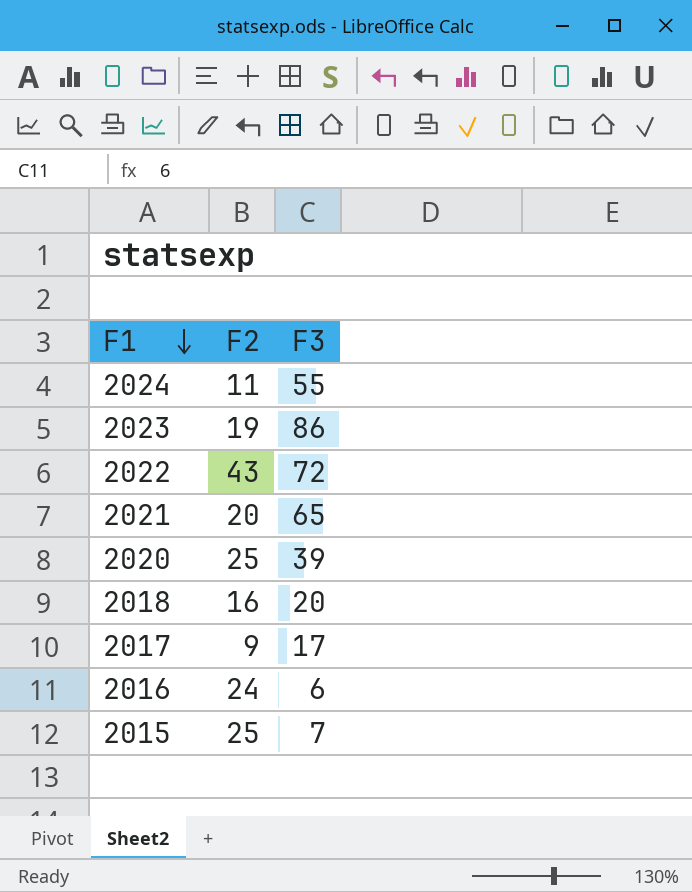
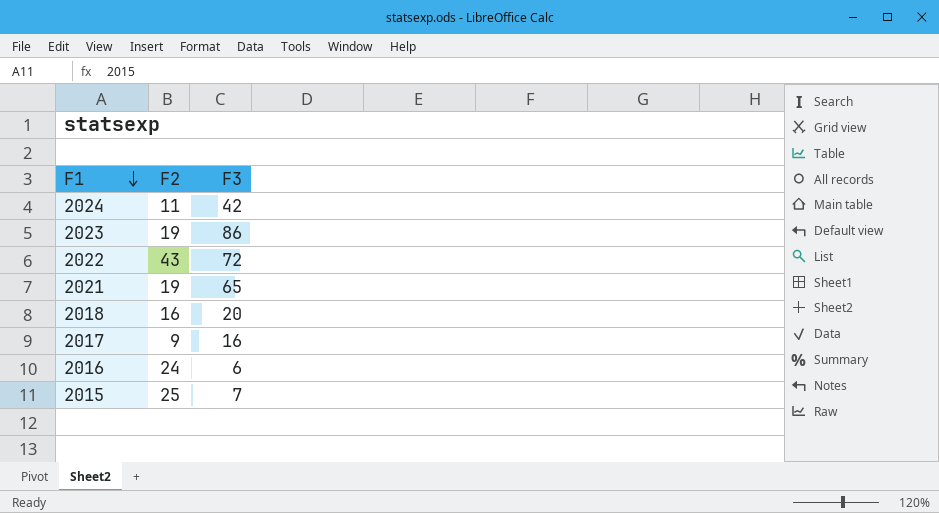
row 2020: 25 | 39 -> none
2024 | F3: 55 -> 42
2021 | F2: 20 -> 19
2017 | F3: 17 -> 16

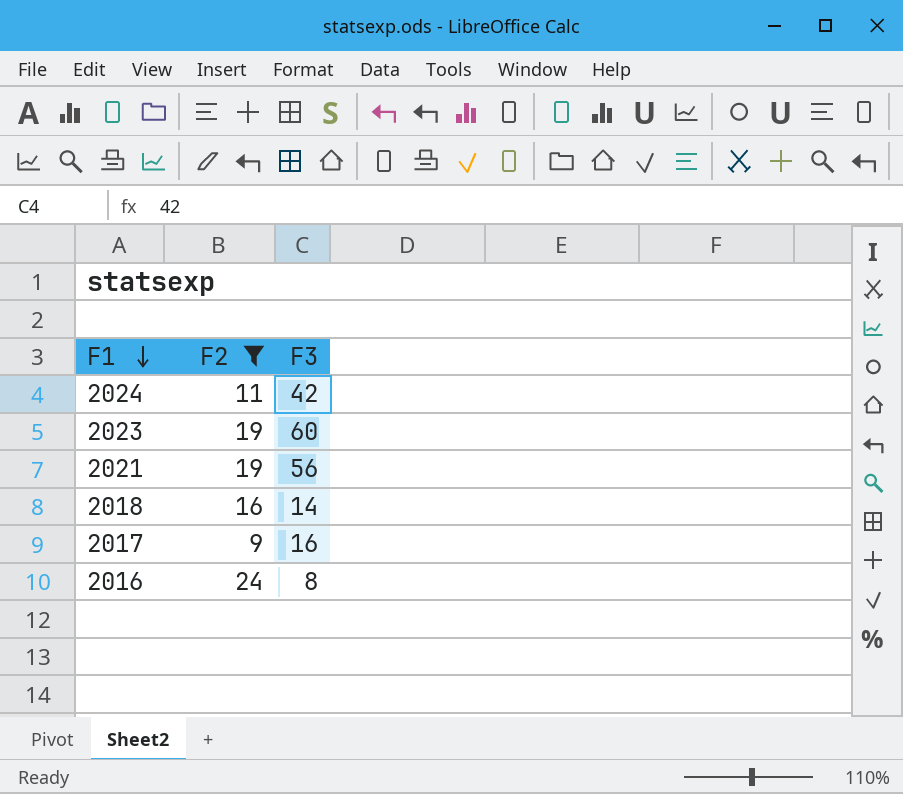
filter: none -> F2 <= 24
2023 | F3: 86 -> 60
2021 | F3: 65 -> 56
2018 | F3: 20 -> 14
2016 | F3: 6 -> 8

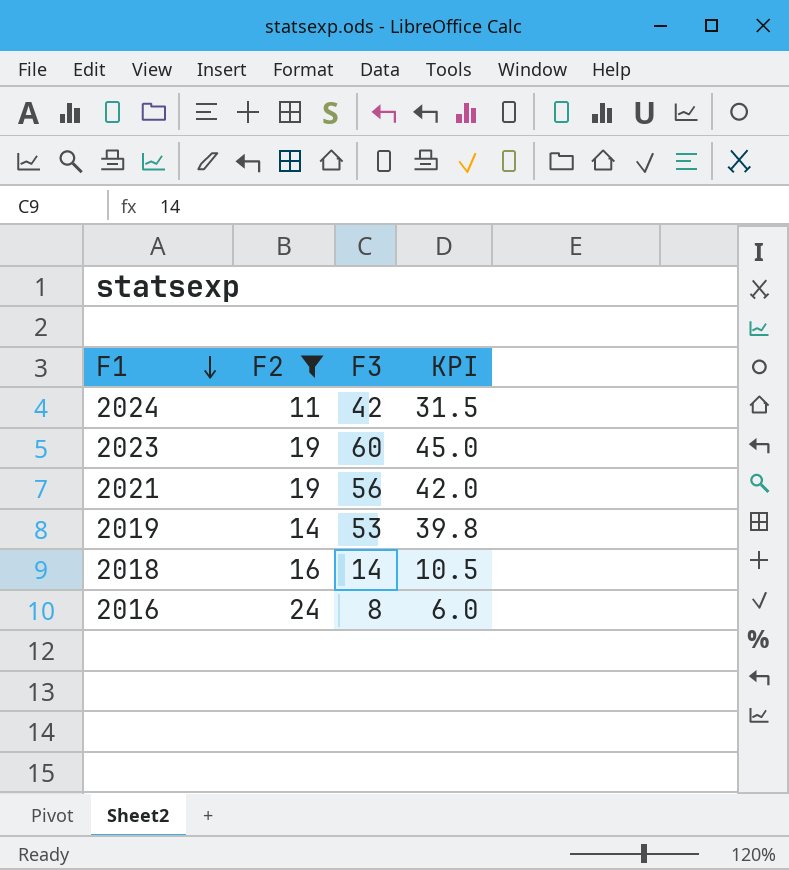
column KPI | formula: none -> [F3] * 0.75
row 2017: 9 | 16 -> none
row 2019: none -> 14 | 53 | 39.8

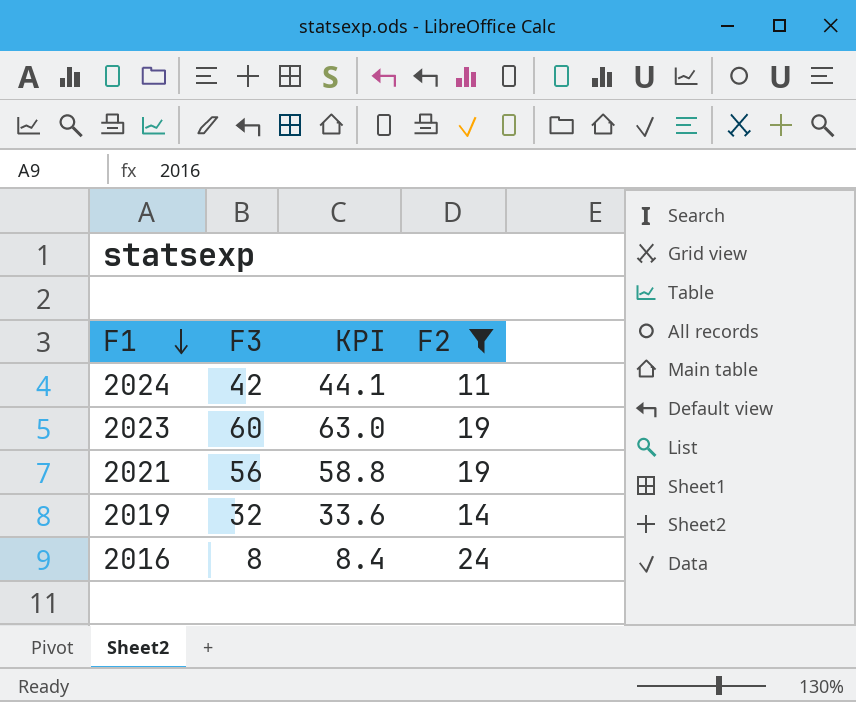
column KPI | formula: [F3] * 0.75 -> [F3] * 1.05
column F2 | position: 2 -> 4
row 2018: 16 | 14 | 10.5 -> none
2019 | F3: 53 -> 32

